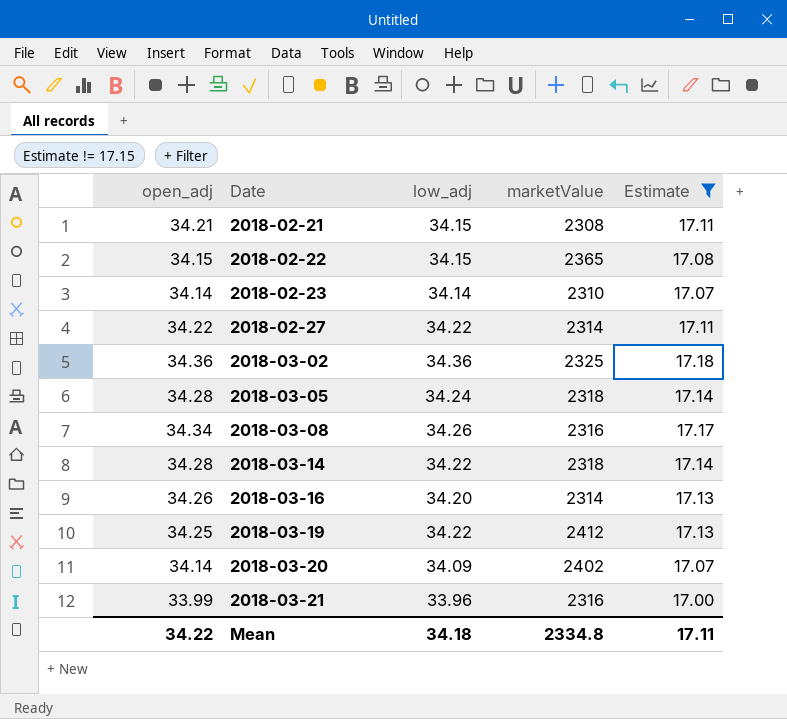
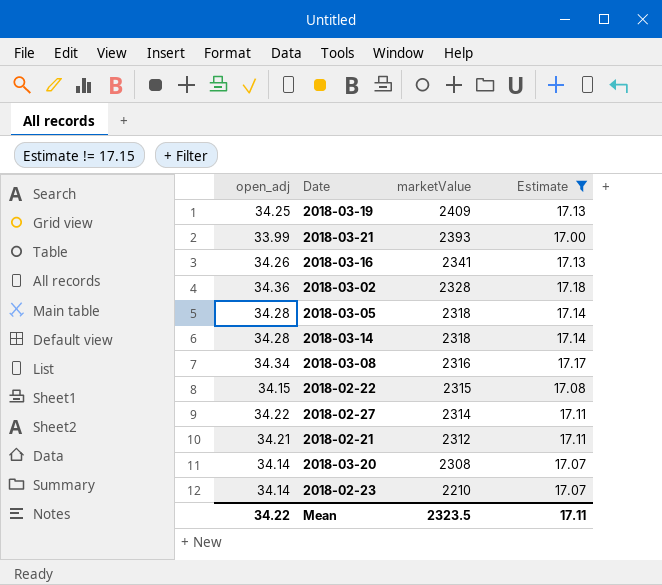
row order: Date ascending -> marketValue descending
column low_adj | position: 3 -> none
2018-03-19 | marketValue: 2412 -> 2409
2018-03-21 | marketValue: 2316 -> 2393
2018-03-16 | marketValue: 2314 -> 2341
2018-03-02 | marketValue: 2325 -> 2328
2018-02-22 | marketValue: 2365 -> 2315
2018-02-21 | marketValue: 2308 -> 2312
2018-03-20 | marketValue: 2402 -> 2308
2018-02-23 | marketValue: 2310 -> 2210
Mean | marketValue: 2334.8 -> 2323.5

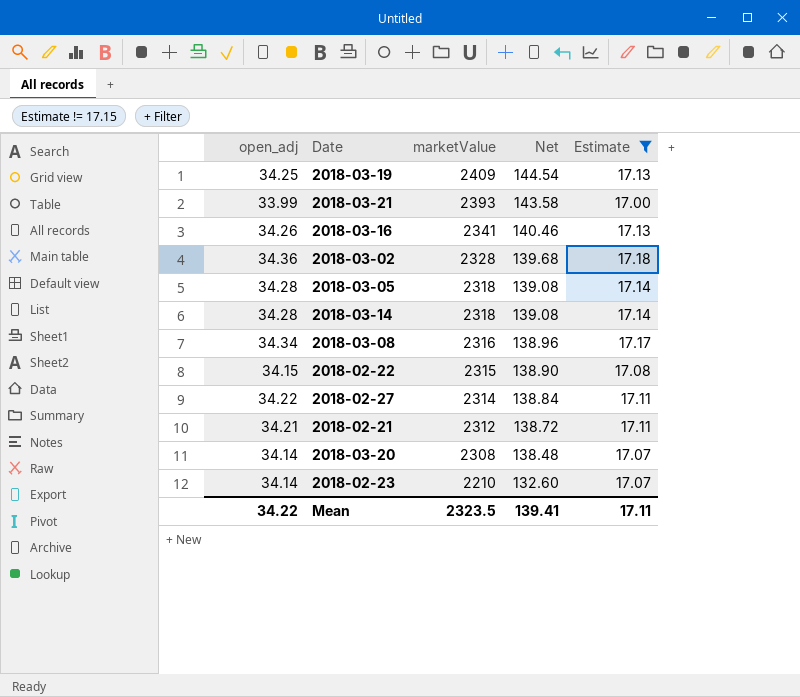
column Net | formula: none -> [marketValue] * 0.06

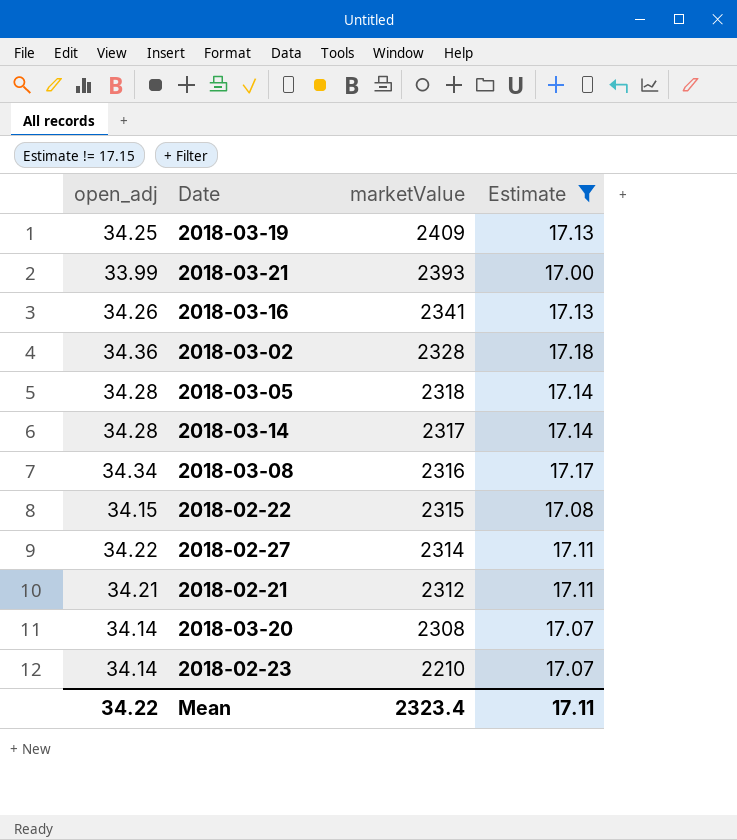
column Net | formula: [marketValue] * 0.06 -> none
2018-03-14 | marketValue: 2318 -> 2317
Mean | marketValue: 2323.5 -> 2323.4

